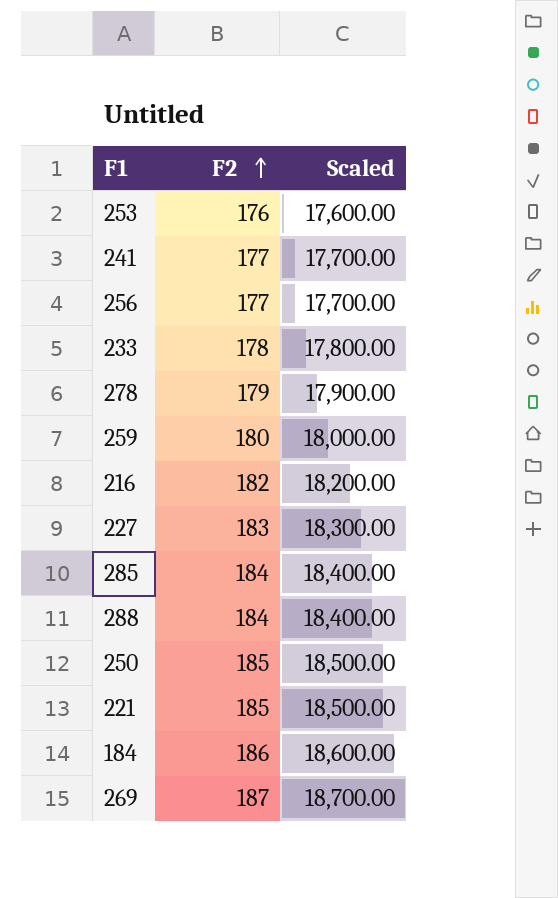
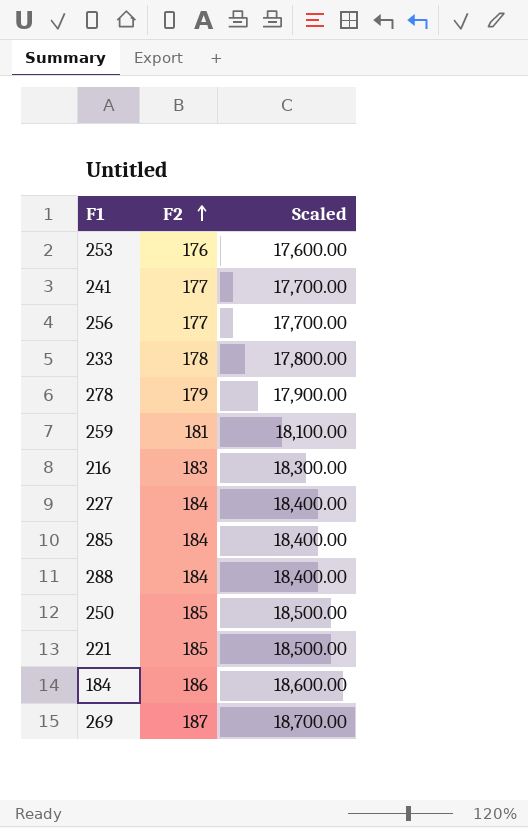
259 | F2: 180 -> 181
259 | Scaled: 18,000.00 -> 18,100.00
216 | F2: 182 -> 183
216 | Scaled: 18,200.00 -> 18,300.00
227 | F2: 183 -> 184
227 | Scaled: 18,300.00 -> 18,400.00

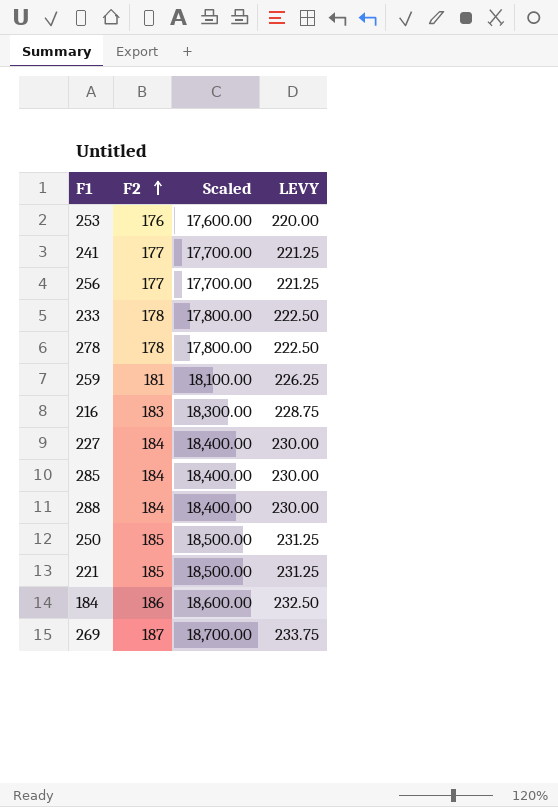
column LEVY | formula: none -> [F2] * 1.25
278 | F2: 179 -> 178
278 | Scaled: 17,900.00 -> 17,800.00

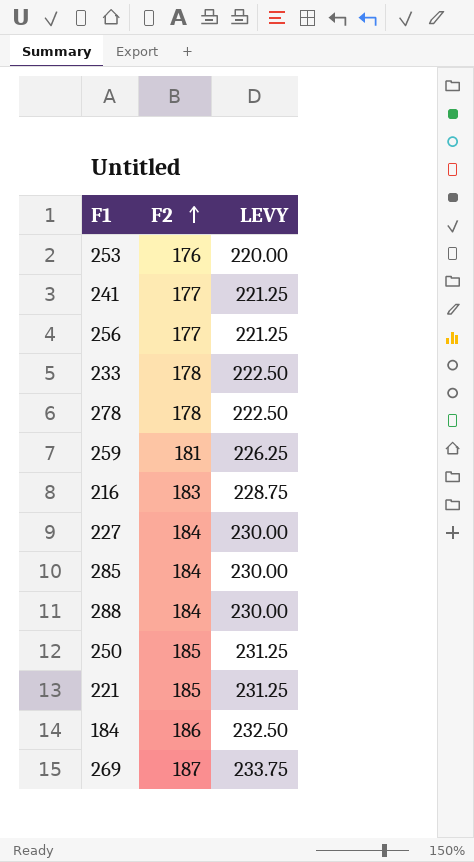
column Scaled | formula: [F2] * 100 -> none

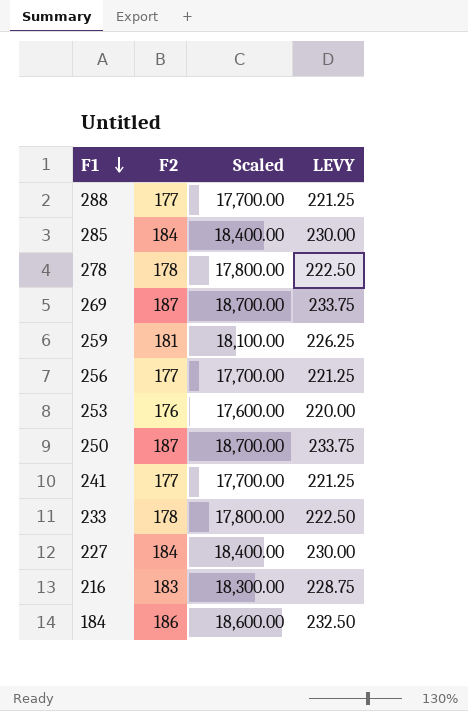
row order: F2 ascending -> F1 descending
column Scaled | formula: none -> [F2] * 100
row 221: 185 | 231.25 -> none
288 | F2: 184 -> 177
288 | LEVY: 230.00 -> 221.25
250 | F2: 185 -> 187
250 | LEVY: 231.25 -> 233.75

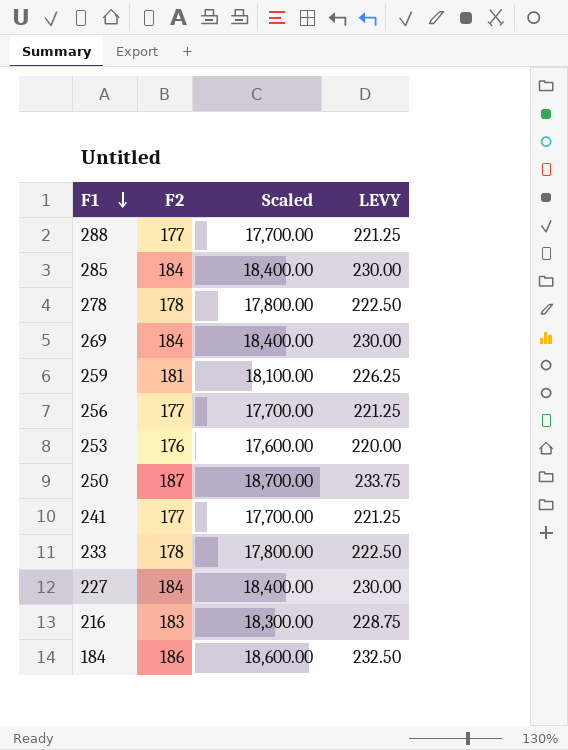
269 | F2: 187 -> 184
269 | Scaled: 18,700.00 -> 18,400.00
269 | LEVY: 233.75 -> 230.00

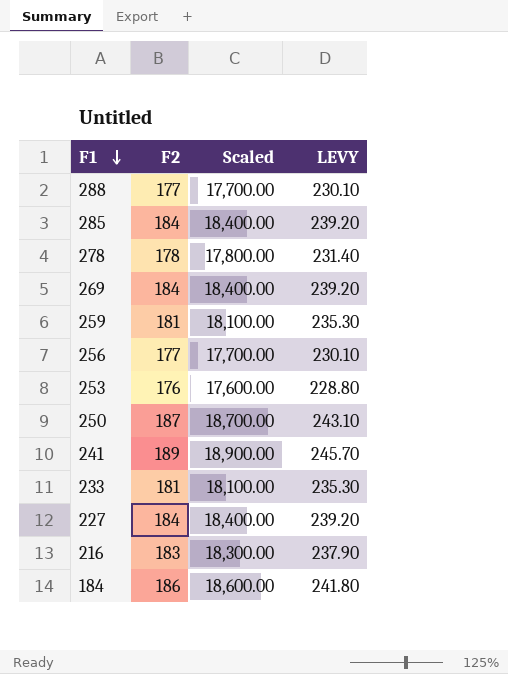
column LEVY | formula: [F2] * 1.25 -> [F2] * 1.3
241 | F2: 177 -> 189
241 | Scaled: 17,700.00 -> 18,900.00
233 | F2: 178 -> 181
233 | Scaled: 17,800.00 -> 18,100.00

